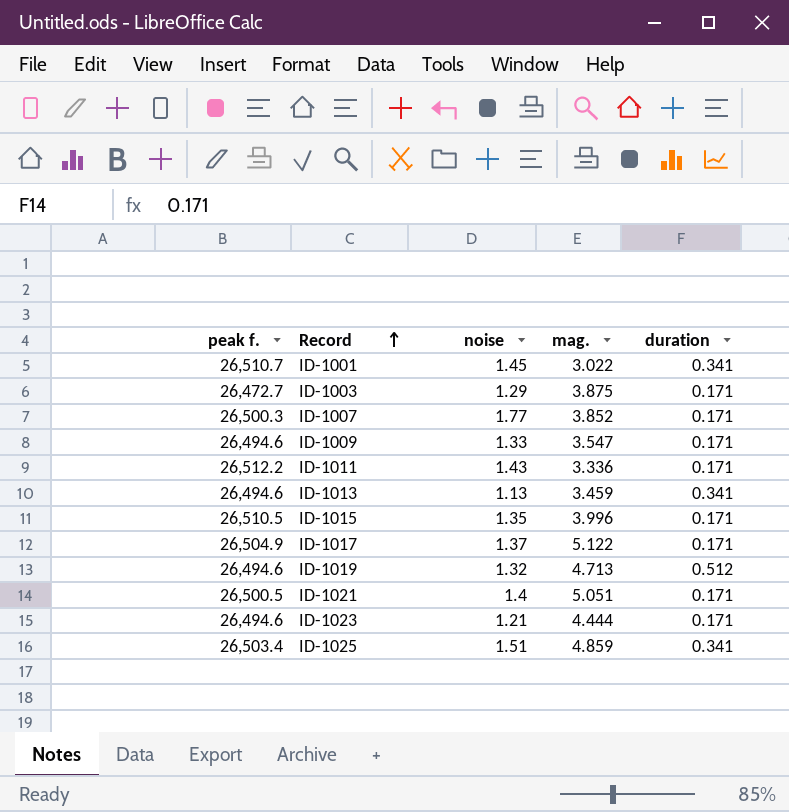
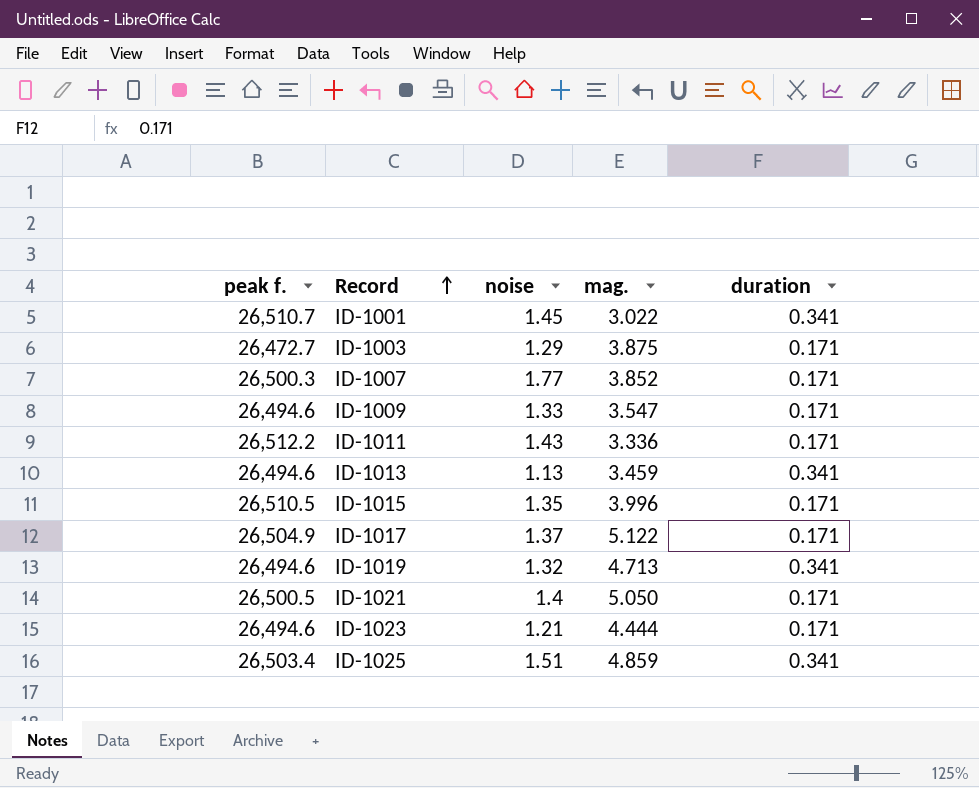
ID-1019 | duration: 0.512 -> 0.341
ID-1021 | mag.: 5.051 -> 5.050

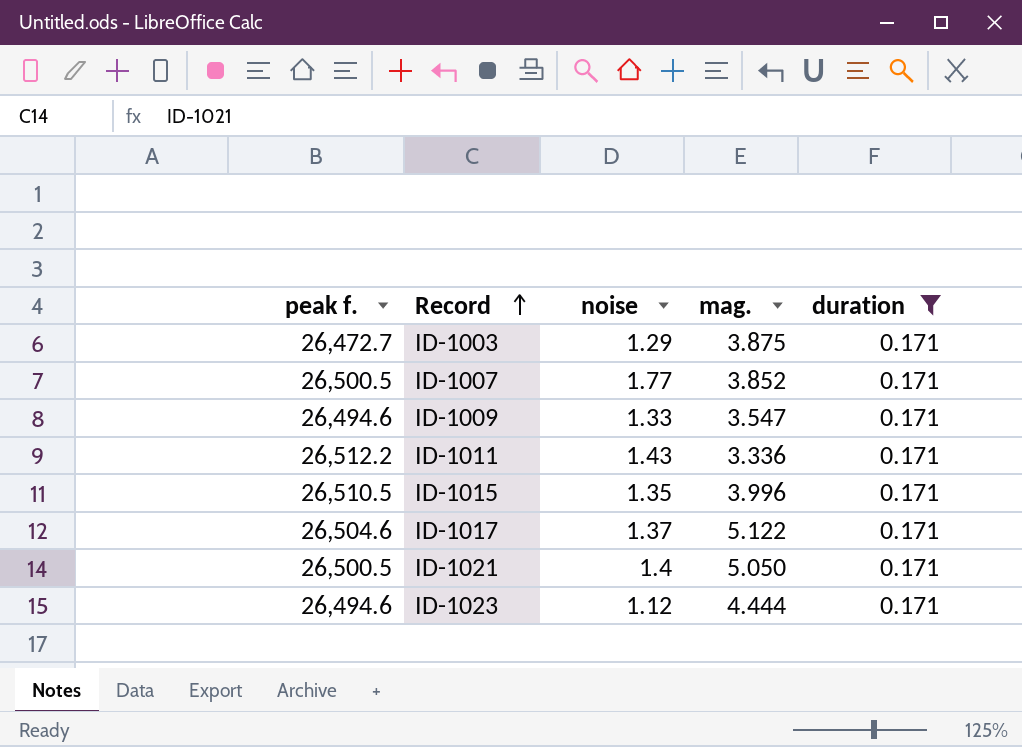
filter: none -> duration = 0.171
ID-1007 | peak f.: 26,500.3 -> 26,500.5
ID-1017 | peak f.: 26,504.9 -> 26,504.6
ID-1023 | noise: 1.21 -> 1.12

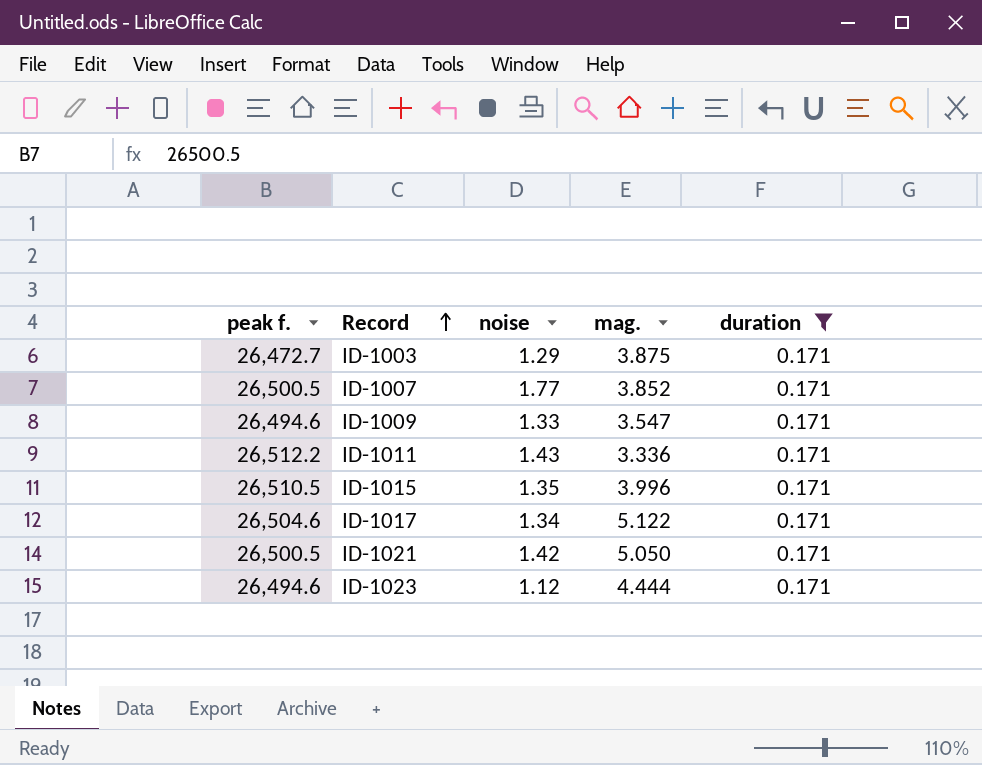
ID-1017 | noise: 1.37 -> 1.34
ID-1021 | noise: 1.4 -> 1.42

